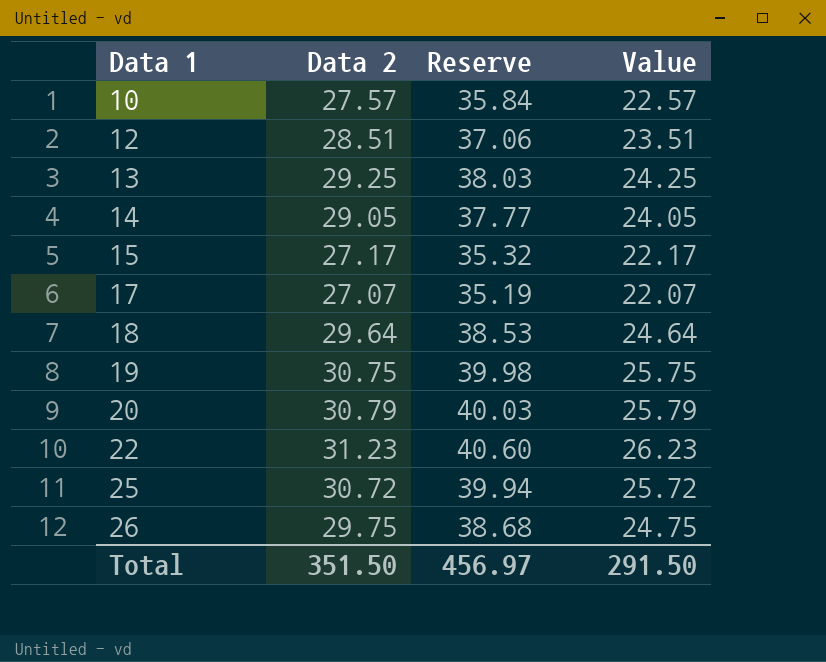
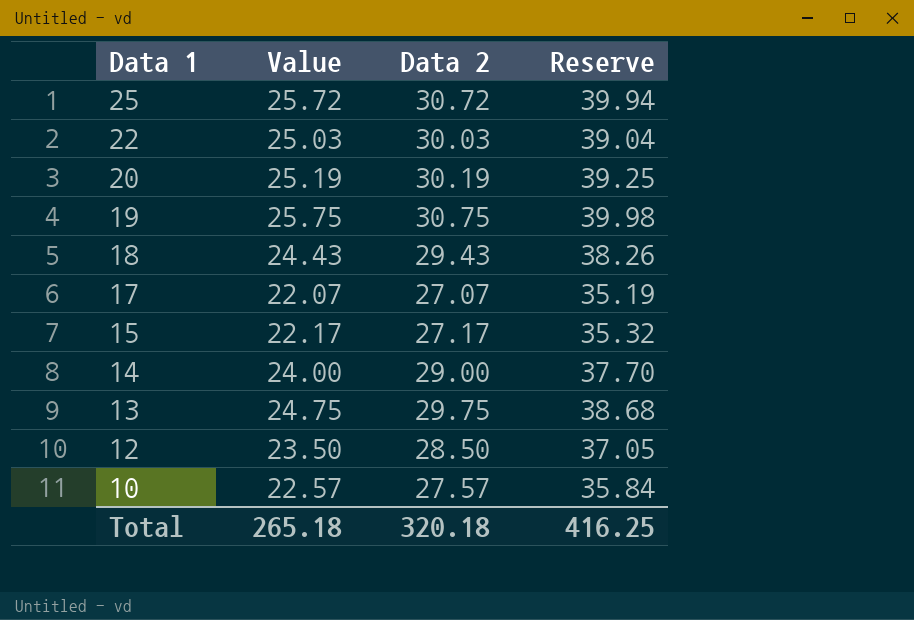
row order: Data 1 ascending -> Data 1 descending
column Value | position: 4 -> 2
row 26: 29.75 | 38.68 | 24.75 -> none
22 | Value: 26.23 -> 25.03
22 | Data 2: 31.23 -> 30.03
22 | Reserve: 40.60 -> 39.04
20 | Value: 25.79 -> 25.19
20 | Data 2: 30.79 -> 30.19
20 | Reserve: 40.03 -> 39.25
18 | Value: 24.64 -> 24.43
18 | Data 2: 29.64 -> 29.43
18 | Reserve: 38.53 -> 38.26
14 | Value: 24.05 -> 24.00
14 | Data 2: 29.05 -> 29.00
14 | Reserve: 37.77 -> 37.70
13 | Value: 24.25 -> 24.75
13 | Data 2: 29.25 -> 29.75
13 | Reserve: 38.03 -> 38.68
12 | Value: 23.51 -> 23.50
12 | Data 2: 28.51 -> 28.50
12 | Reserve: 37.06 -> 37.05
Total | Value: 291.50 -> 265.18
Total | Data 2: 351.50 -> 320.18
Total | Reserve: 456.97 -> 416.25

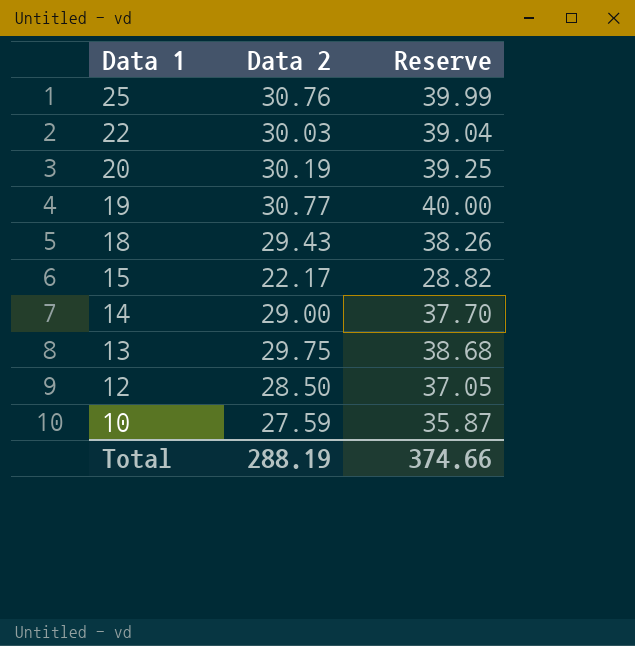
column Value | formula: [Data 2] - 5 -> none
row 17: 22.07 | 27.07 | 35.19 -> none
25 | Data 2: 30.72 -> 30.76
25 | Reserve: 39.94 -> 39.99
19 | Data 2: 30.75 -> 30.77
19 | Reserve: 39.98 -> 40.00
15 | Data 2: 27.17 -> 22.17
15 | Reserve: 35.32 -> 28.82
10 | Data 2: 27.57 -> 27.59
10 | Reserve: 35.84 -> 35.87
Total | Data 2: 320.18 -> 288.19
Total | Reserve: 416.25 -> 374.66

